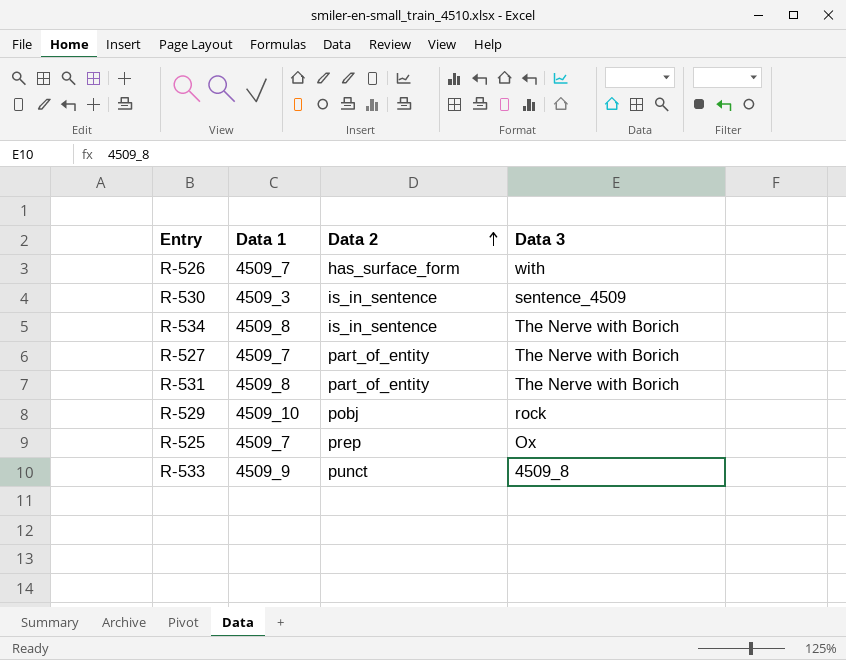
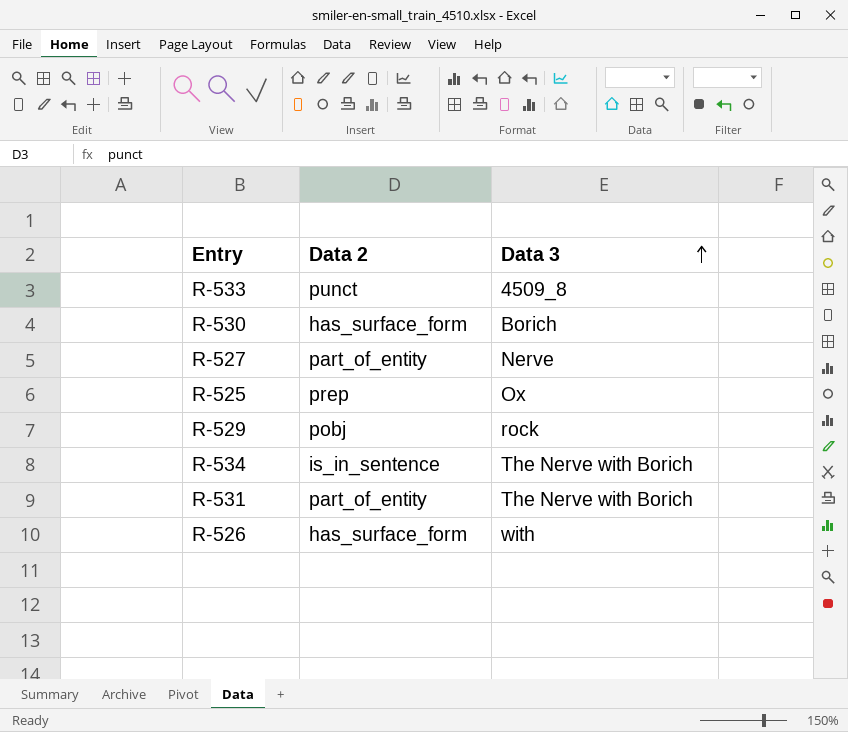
row order: Data 2 ascending -> Data 3 ascending
column Data 1 | position: 2 -> none
R-530 | Data 2: is_in_sentence -> has_surface_form
R-530 | Data 3: sentence_4509 -> Borich
R-527 | Data 3: The Nerve with Borich -> Nerve

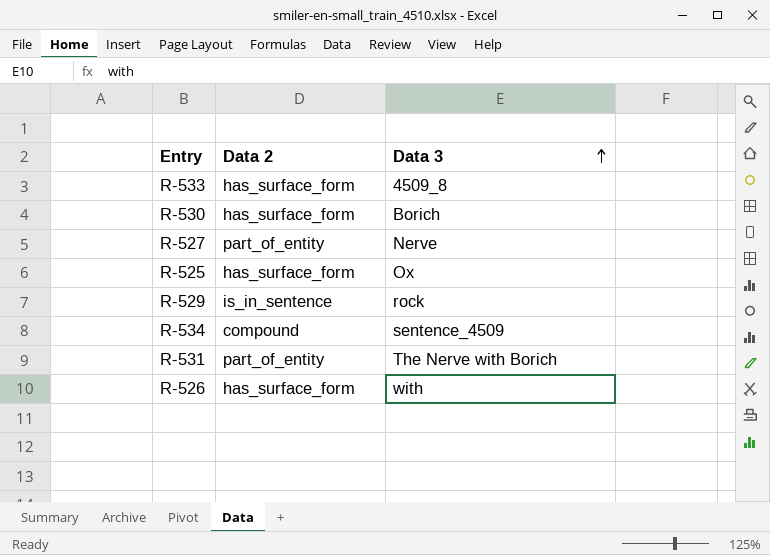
R-533 | Data 2: punct -> has_surface_form
R-525 | Data 2: prep -> has_surface_form
R-529 | Data 2: pobj -> is_in_sentence
R-534 | Data 2: is_in_sentence -> compound
R-534 | Data 3: The Nerve with Borich -> sentence_4509

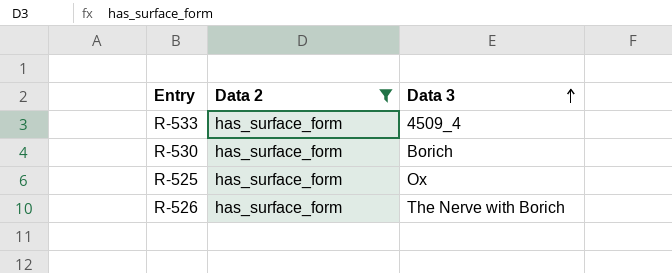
filter: none -> Data 2 = has_surface_form
R-533 | Data 3: 4509_8 -> 4509_4
R-526 | Data 3: with -> The Nerve with Borich

